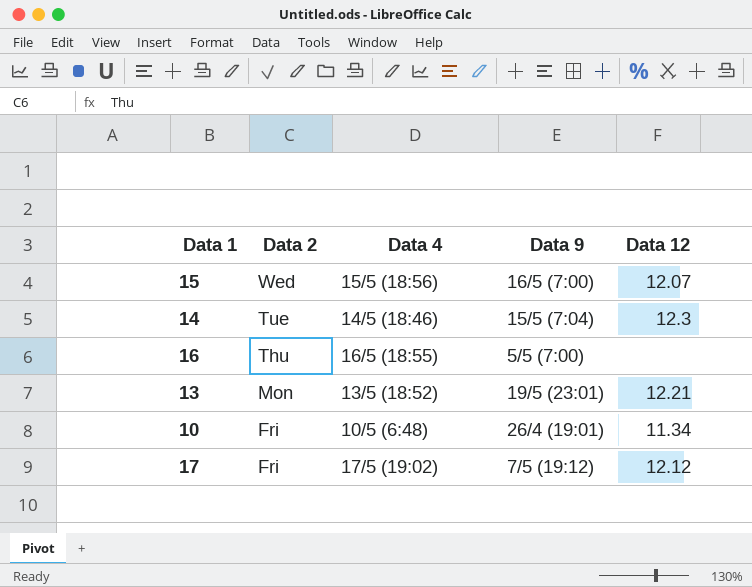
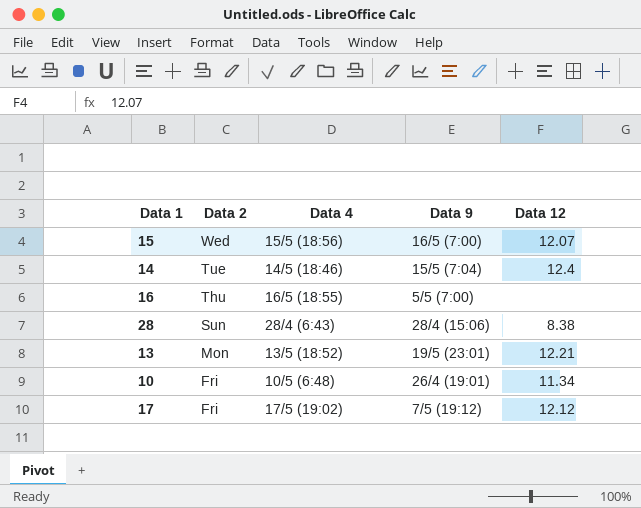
14 | Data 12: 12.3 -> 12.4
row 28: none -> Sun | 28/4 (6:43) | 28/4 (15:06) | 8.38

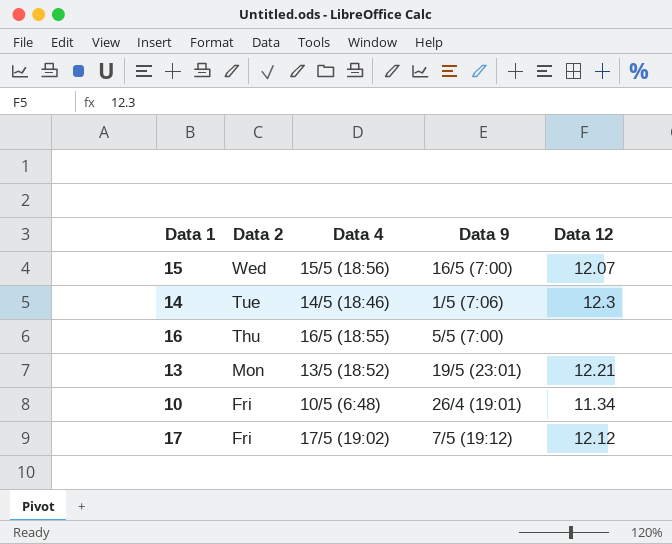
row 28: Sun | 28/4 (6:43) | 28/4 (15:06) | 8.38 -> none
14 | Data 9: 15/5 (7:04) -> 1/5 (7:06)
14 | Data 12: 12.4 -> 12.3

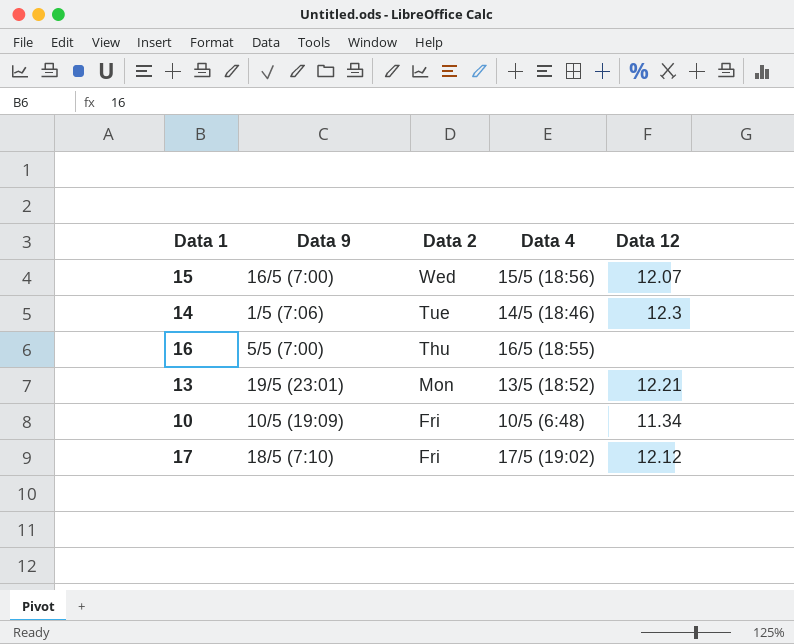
column Data 9 | position: 4 -> 2
10 | Data 9: 26/4 (19:01) -> 10/5 (19:09)
17 | Data 9: 7/5 (19:12) -> 18/5 (7:10)

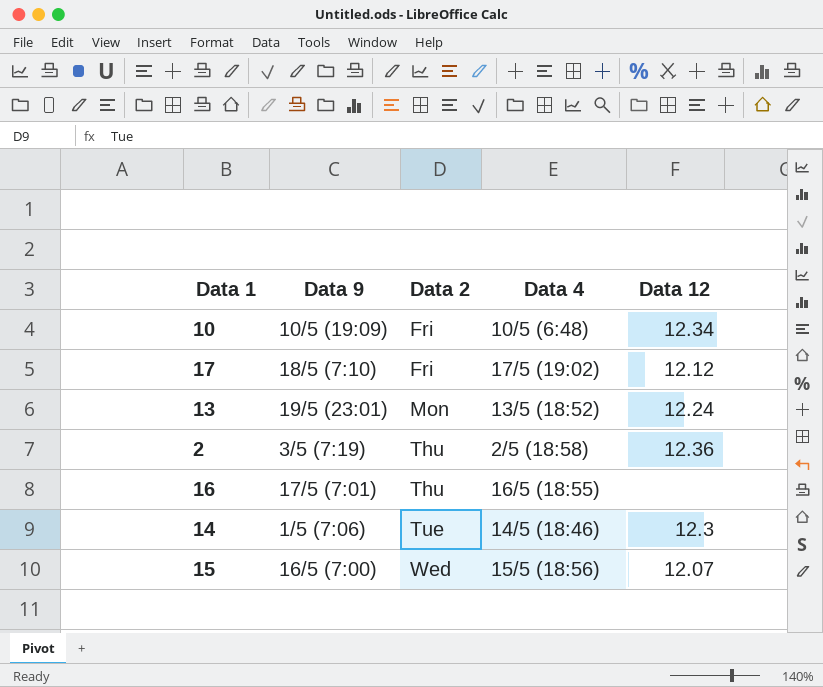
row order: Data 2 descending -> Data 2 ascending
10 | Data 12: 11.34 -> 12.34
13 | Data 12: 12.21 -> 12.24
row 2: none -> 3/5 (7:19) | Thu | 2/5 (18:58) | 12.36
16 | Data 9: 5/5 (7:00) -> 17/5 (7:01)

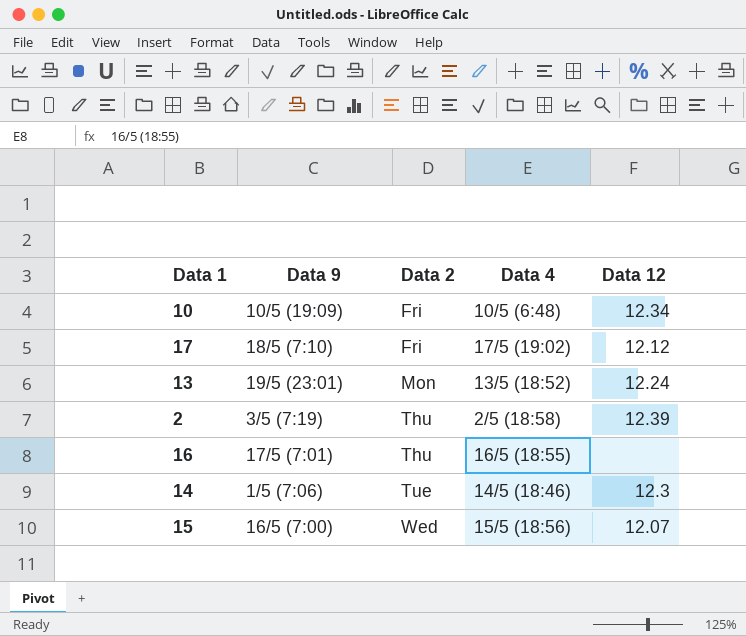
2 | Data 12: 12.36 -> 12.39

